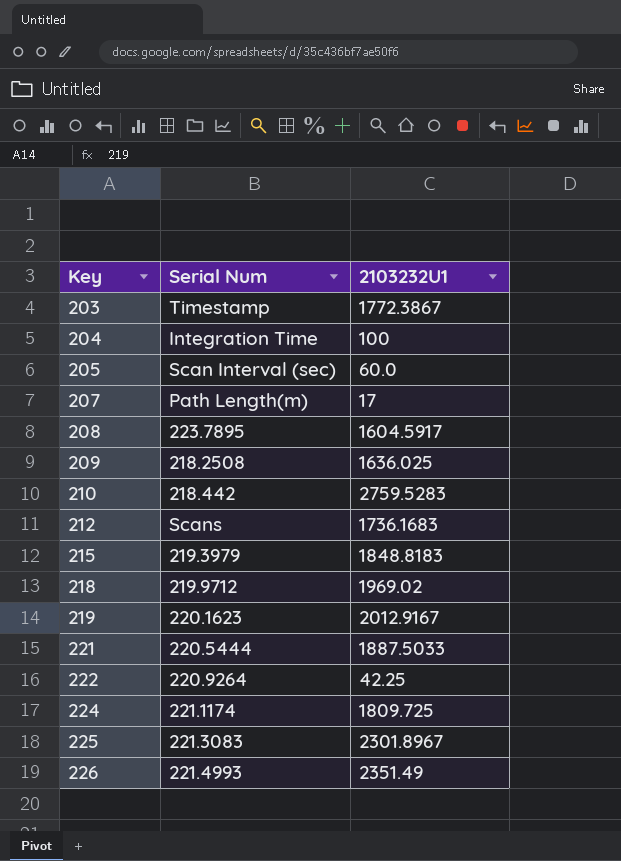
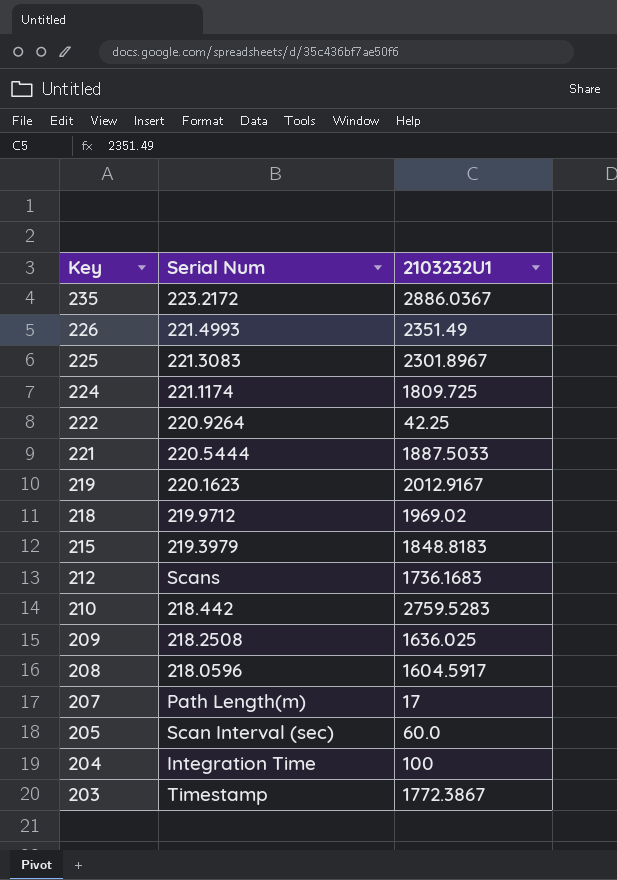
row order: Key ascending -> Key descending
row 235: none -> 223.2172 | 2886.0367
208 | Serial Num: 223.7895 -> 218.0596

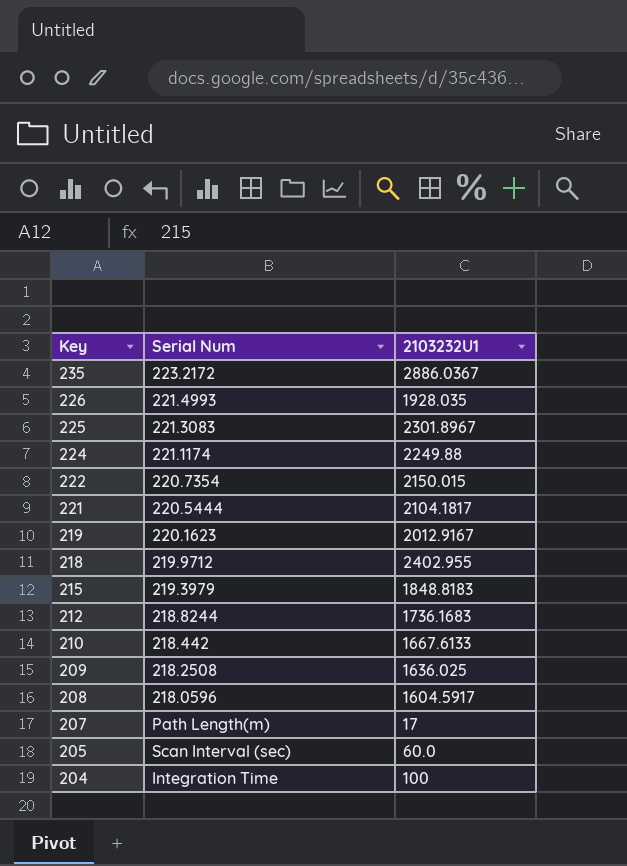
row 203: Timestamp | 1772.3867 -> none
226 | 2103232U1: 2351.49 -> 1928.035
224 | 2103232U1: 1809.725 -> 2249.88
222 | Serial Num: 220.9264 -> 220.7354
222 | 2103232U1: 42.25 -> 2150.015
221 | 2103232U1: 1887.5033 -> 2104.1817
218 | 2103232U1: 1969.02 -> 2402.955
212 | Serial Num: Scans -> 218.8244
210 | 2103232U1: 2759.5283 -> 1667.6133

